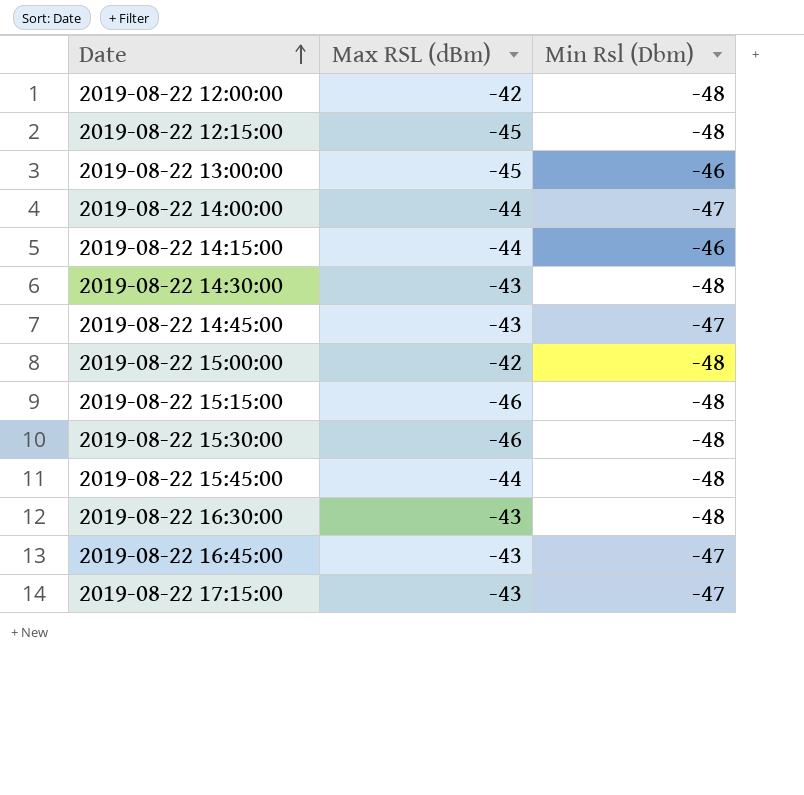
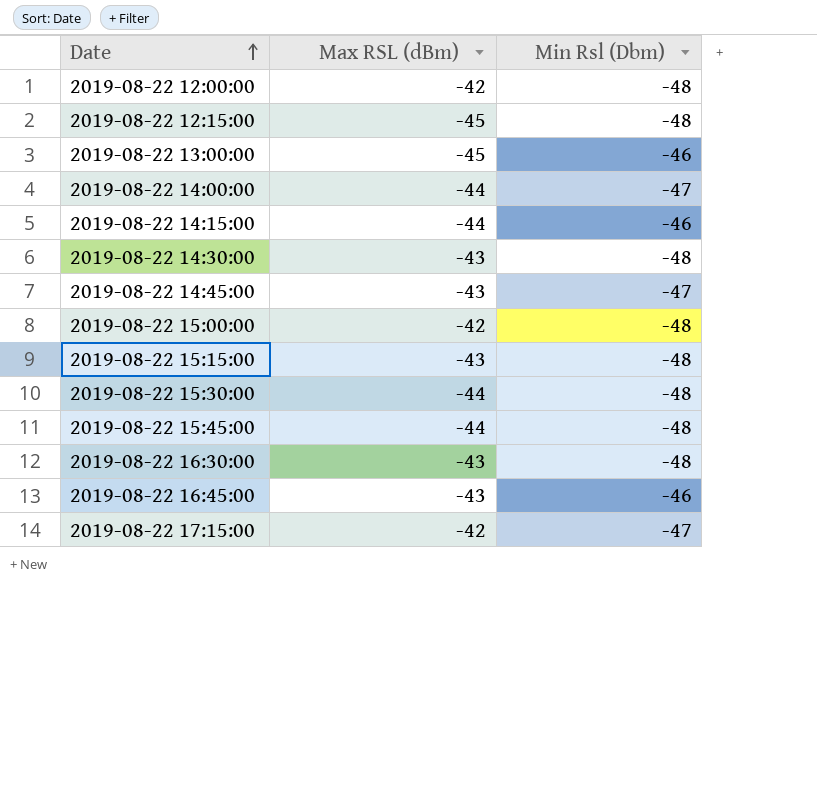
2019-08-22 15:15:00 | Max RSL (dBm): -46 -> -43
2019-08-22 15:30:00 | Max RSL (dBm): -46 -> -44
2019-08-22 16:45:00 | Min Rsl (Dbm): -47 -> -46
2019-08-22 17:15:00 | Max RSL (dBm): -43 -> -42

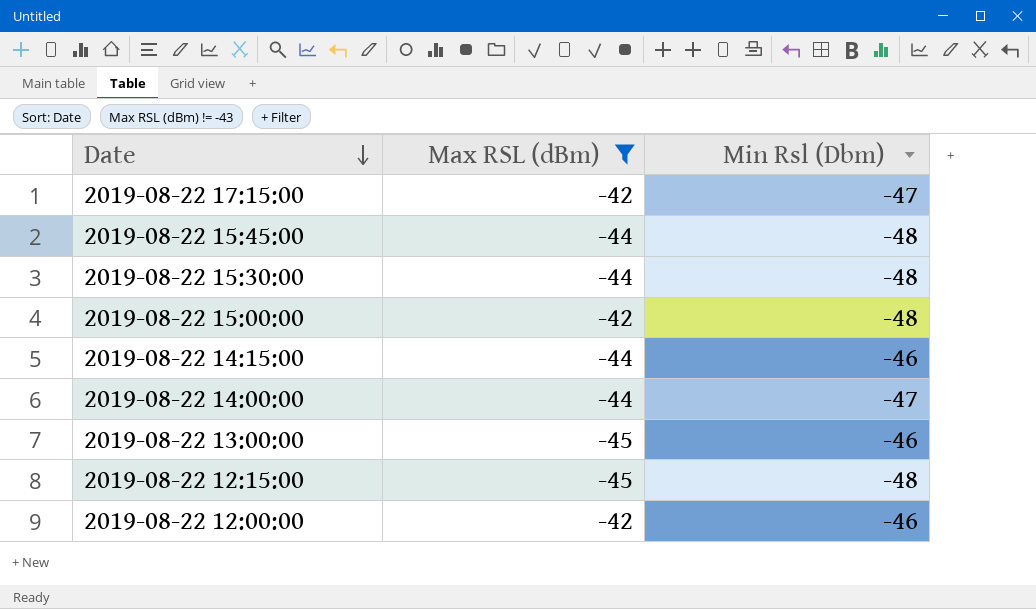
filter: none -> Max RSL (dBm) != -43
row order: Date ascending -> Date descending
2019-08-22 12:00:00 | Min Rsl (Dbm): -48 -> -46

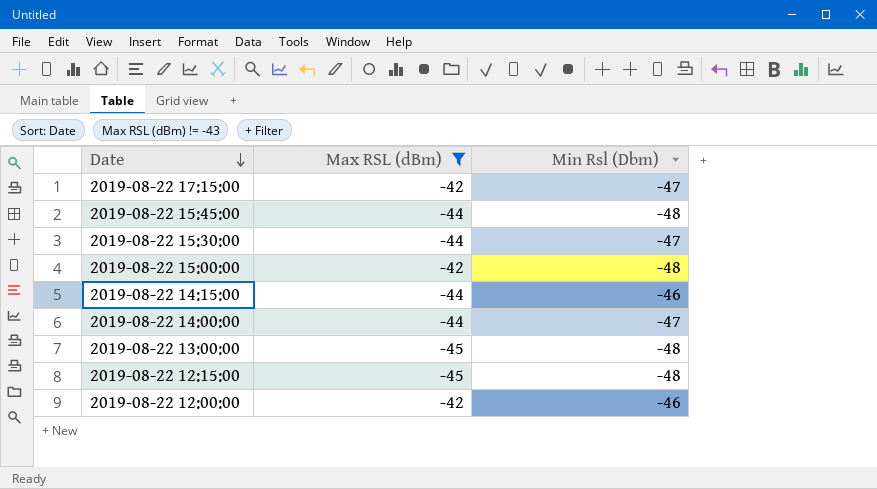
2019-08-22 15:30:00 | Min Rsl (Dbm): -48 -> -47
2019-08-22 13:00:00 | Min Rsl (Dbm): -46 -> -48

